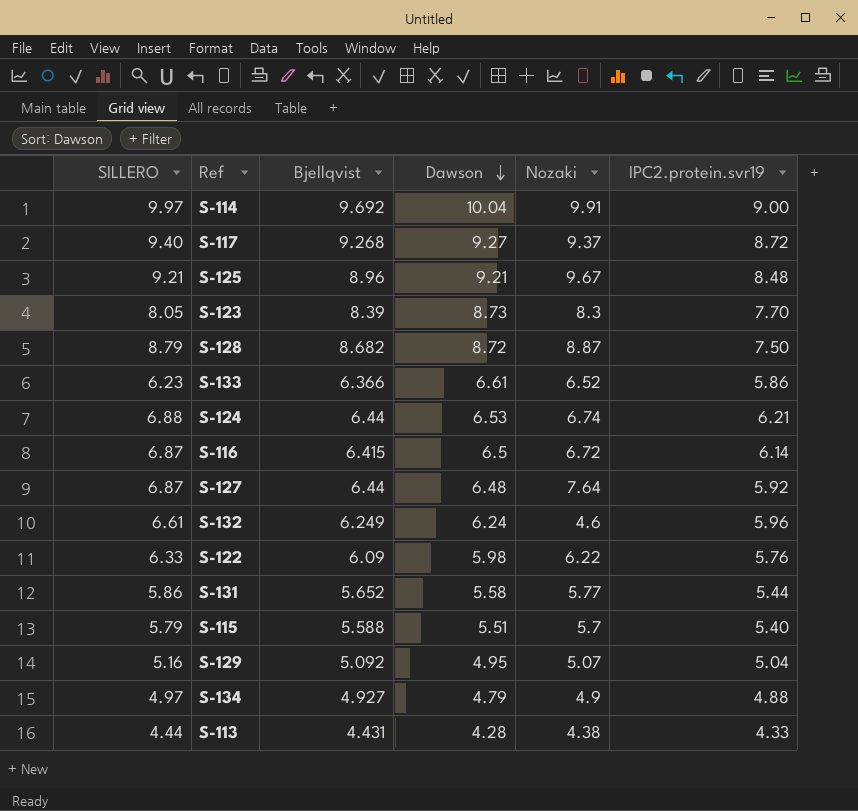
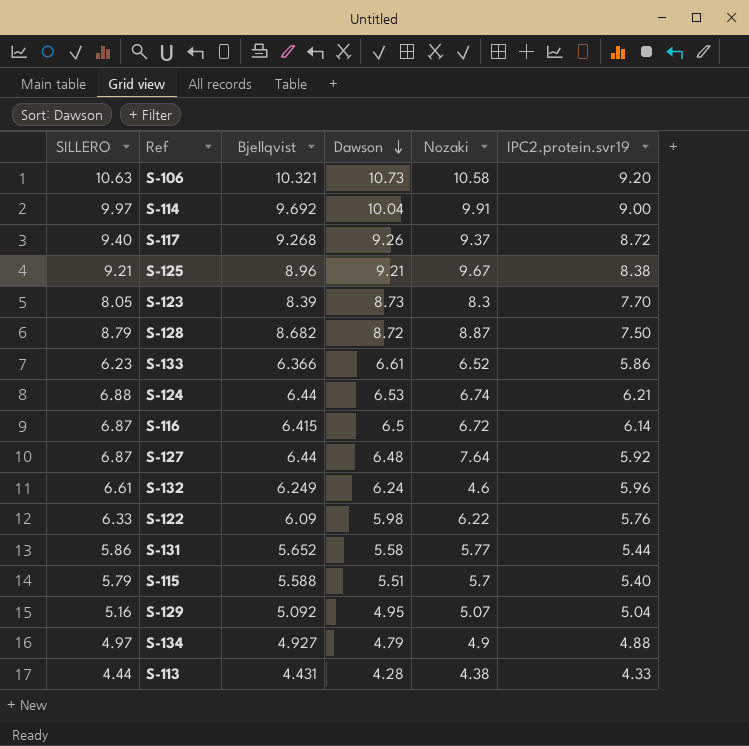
row S-106: none -> 10.63 | 10.321 | 10.73 | 10.58 | 9.20
S-117 | Dawson: 9.27 -> 9.26
S-125 | IPC2.protein.svr19: 8.48 -> 8.38

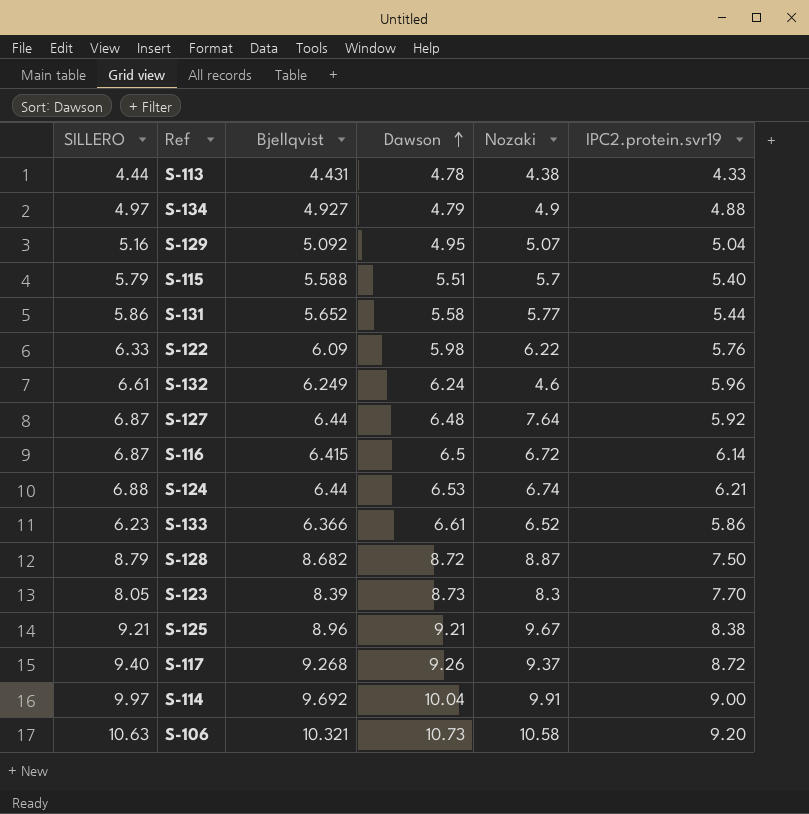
row order: Dawson descending -> Dawson ascending
S-113 | Dawson: 4.28 -> 4.78

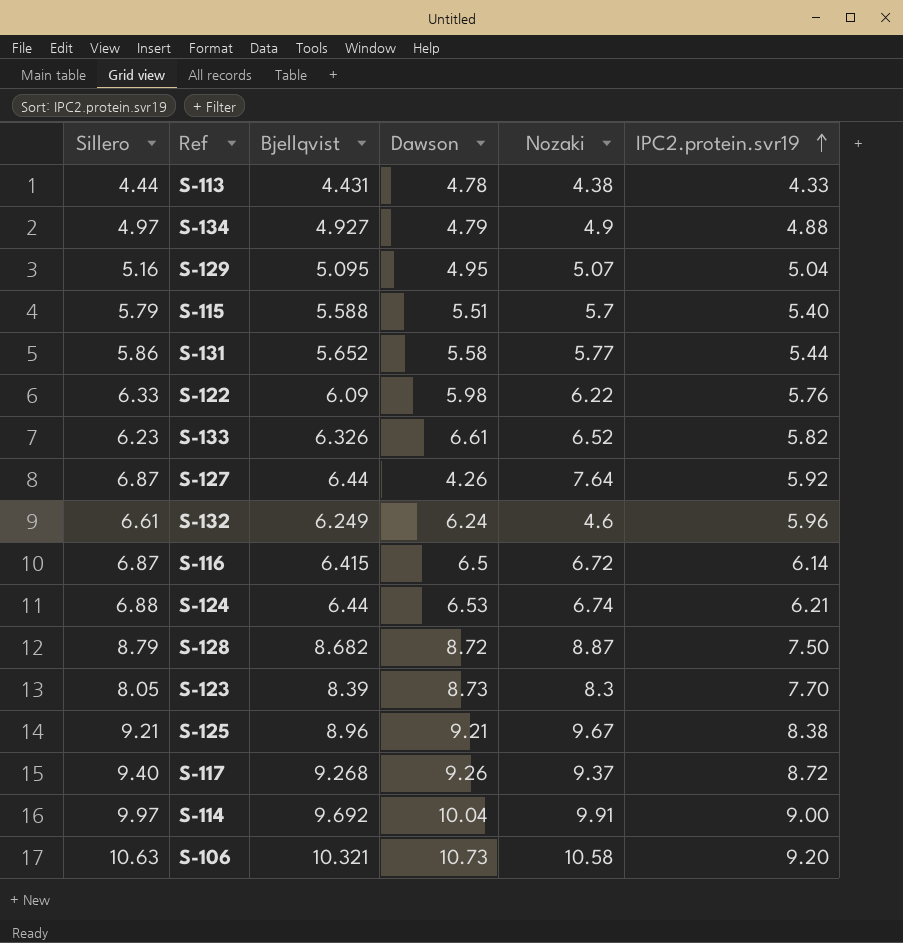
row order: Dawson ascending -> IPC2.protein.svr19 ascending
column name: SILLERO -> Sillero
S-129 | Bjellqvist: 5.092 -> 5.095
S-133 | Bjellqvist: 6.366 -> 6.326
S-133 | IPC2.protein.svr19: 5.86 -> 5.82
S-127 | Dawson: 6.48 -> 4.26

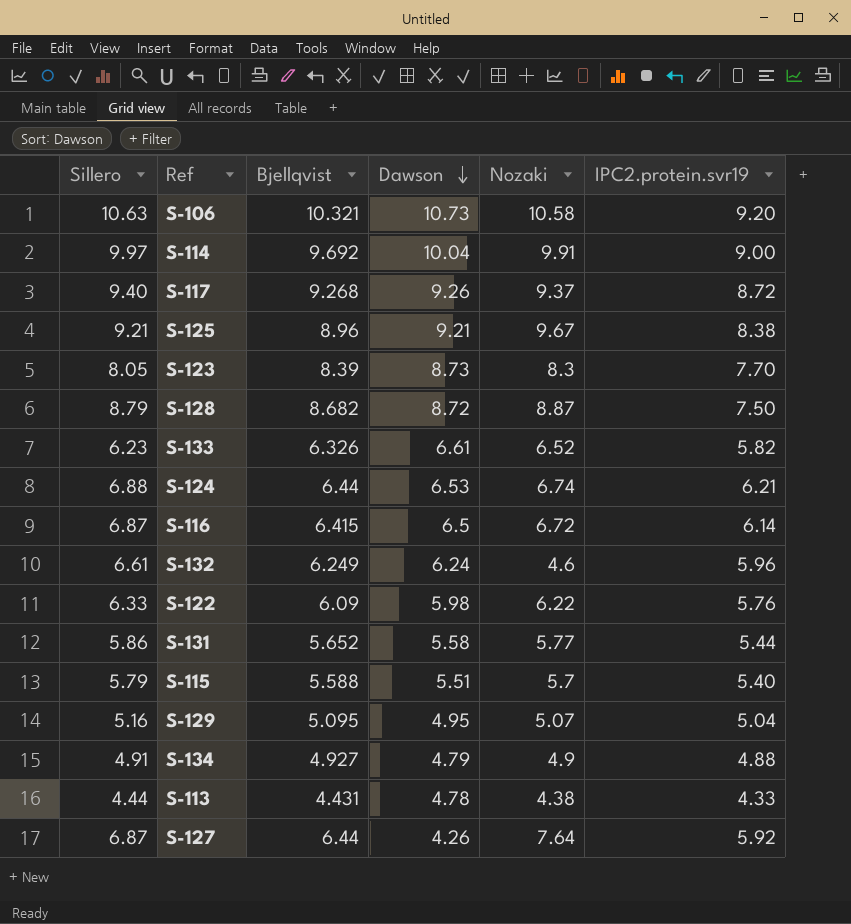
row order: IPC2.protein.svr19 ascending -> Dawson descending
S-134 | Sillero: 4.97 -> 4.91

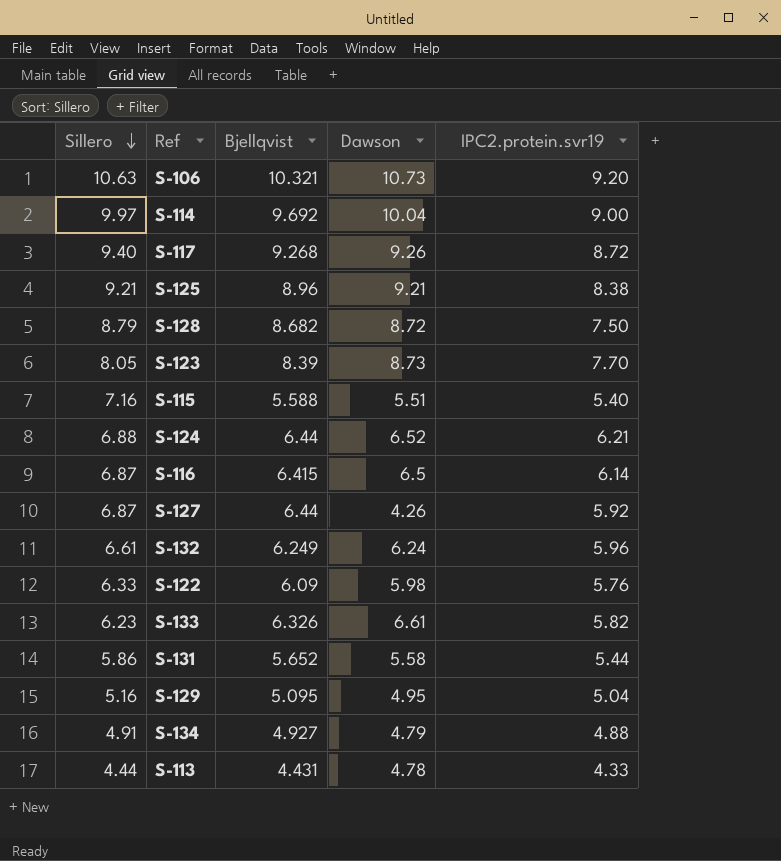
row order: Dawson descending -> Sillero descending
column Nozaki | position: 5 -> none
S-115 | Sillero: 5.79 -> 7.16
S-124 | Dawson: 6.53 -> 6.52

